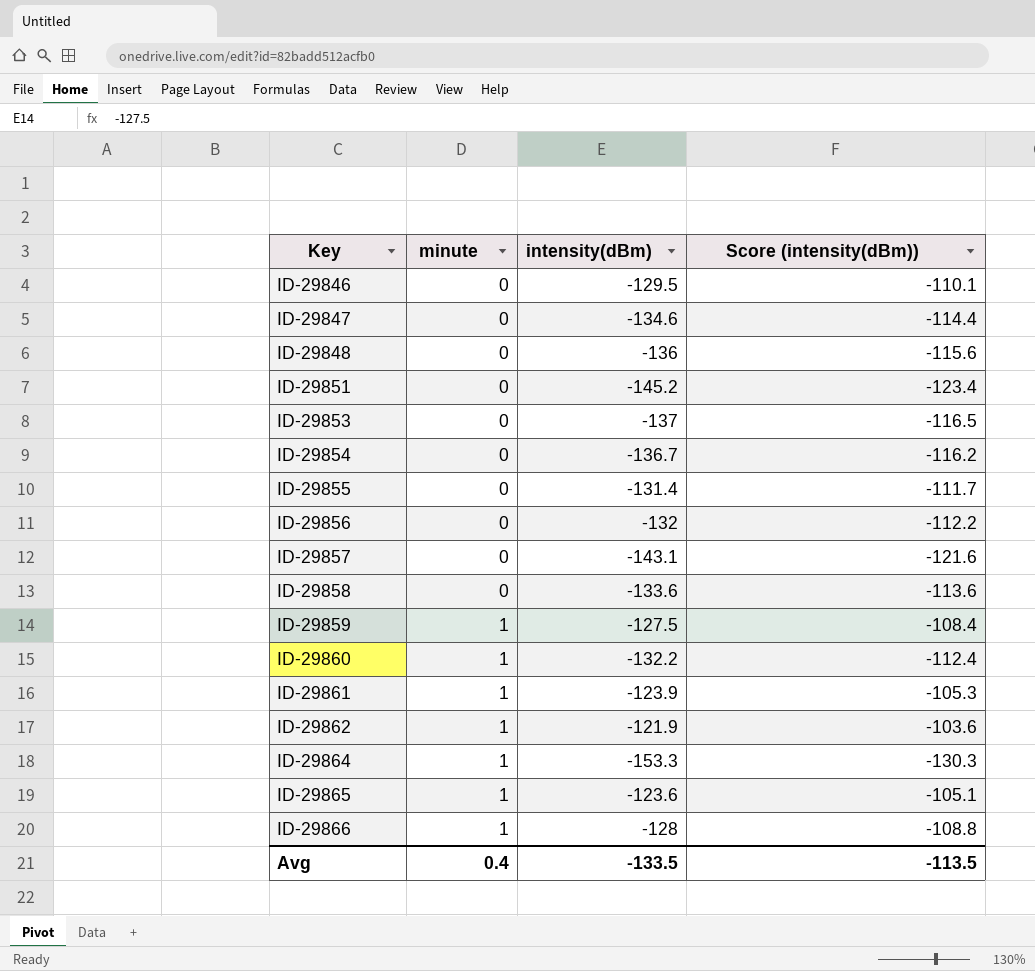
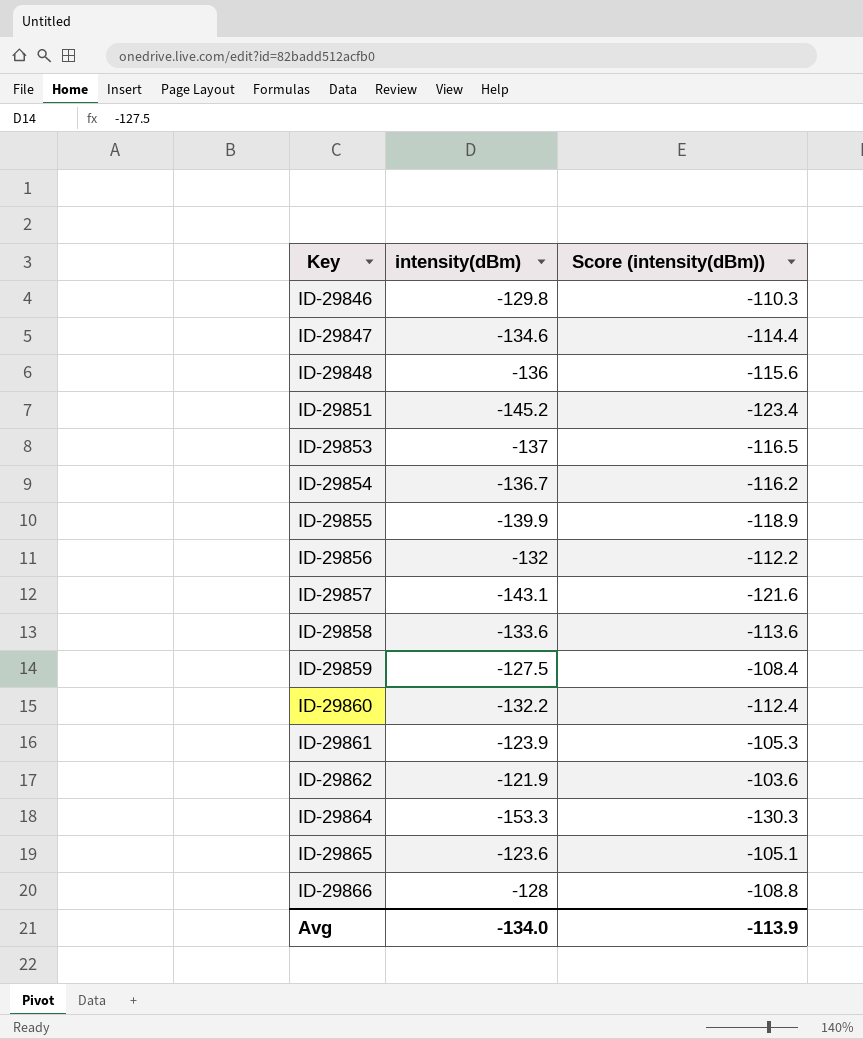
column minute | position: 2 -> none
ID-29846 | intensity(dBm): -129.5 -> -129.8
ID-29846 | Score (intensity(dBm)): -110.1 -> -110.3
ID-29855 | intensity(dBm): -131.4 -> -139.9
ID-29855 | Score (intensity(dBm)): -111.7 -> -118.9
Avg | intensity(dBm): -133.5 -> -134.0
Avg | Score (intensity(dBm)): -113.5 -> -113.9

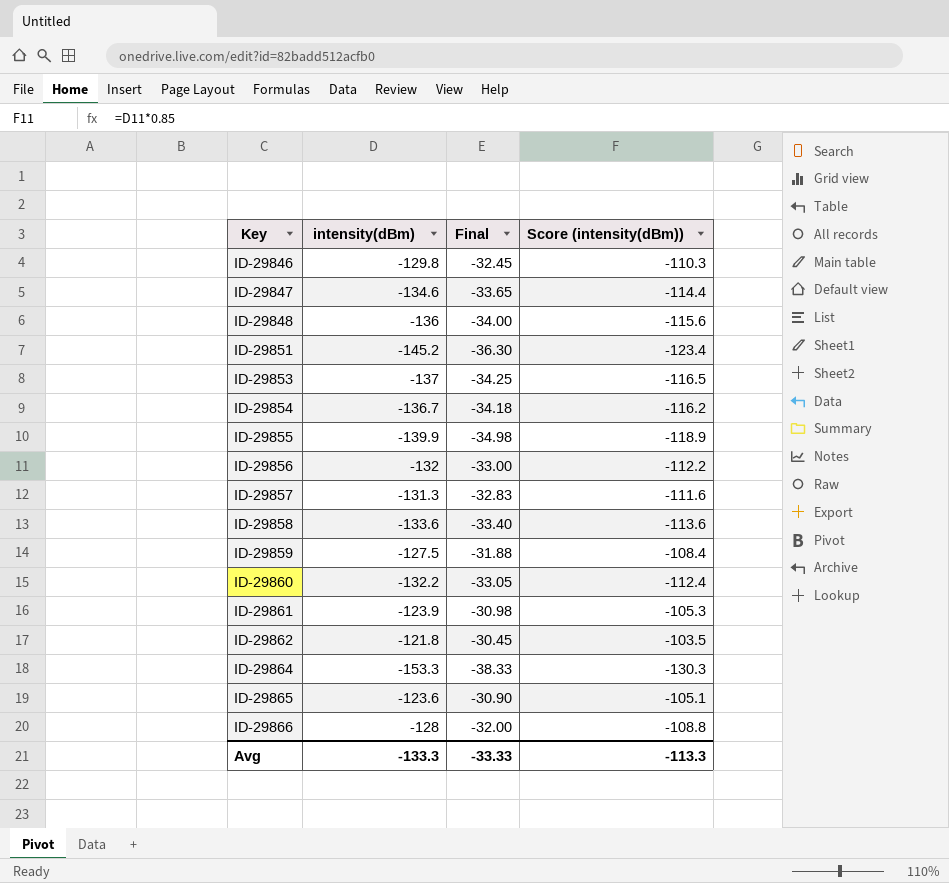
column Final | formula: none -> [intensity(dBm)] * 0.25
ID-29857 | intensity(dBm): -143.1 -> -131.3
ID-29857 | Score (intensity(dBm)): -121.6 -> -111.6
ID-29862 | intensity(dBm): -121.9 -> -121.8
ID-29862 | Score (intensity(dBm)): -103.6 -> -103.5
Avg | intensity(dBm): -134.0 -> -133.3
Avg | Score (intensity(dBm)): -113.9 -> -113.3

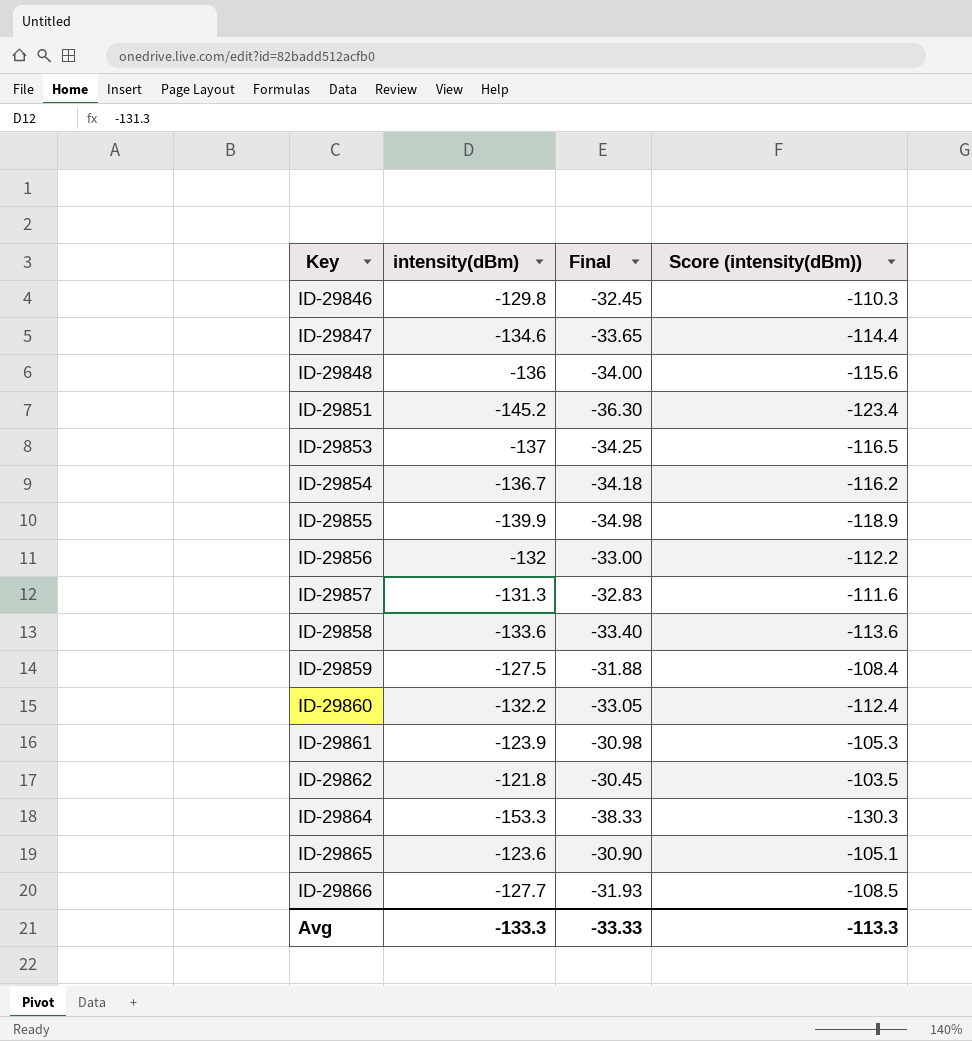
ID-29866 | intensity(dBm): -128 -> -127.7
ID-29866 | Final: -32.00 -> -31.93
ID-29866 | Score (intensity(dBm)): -108.8 -> -108.5

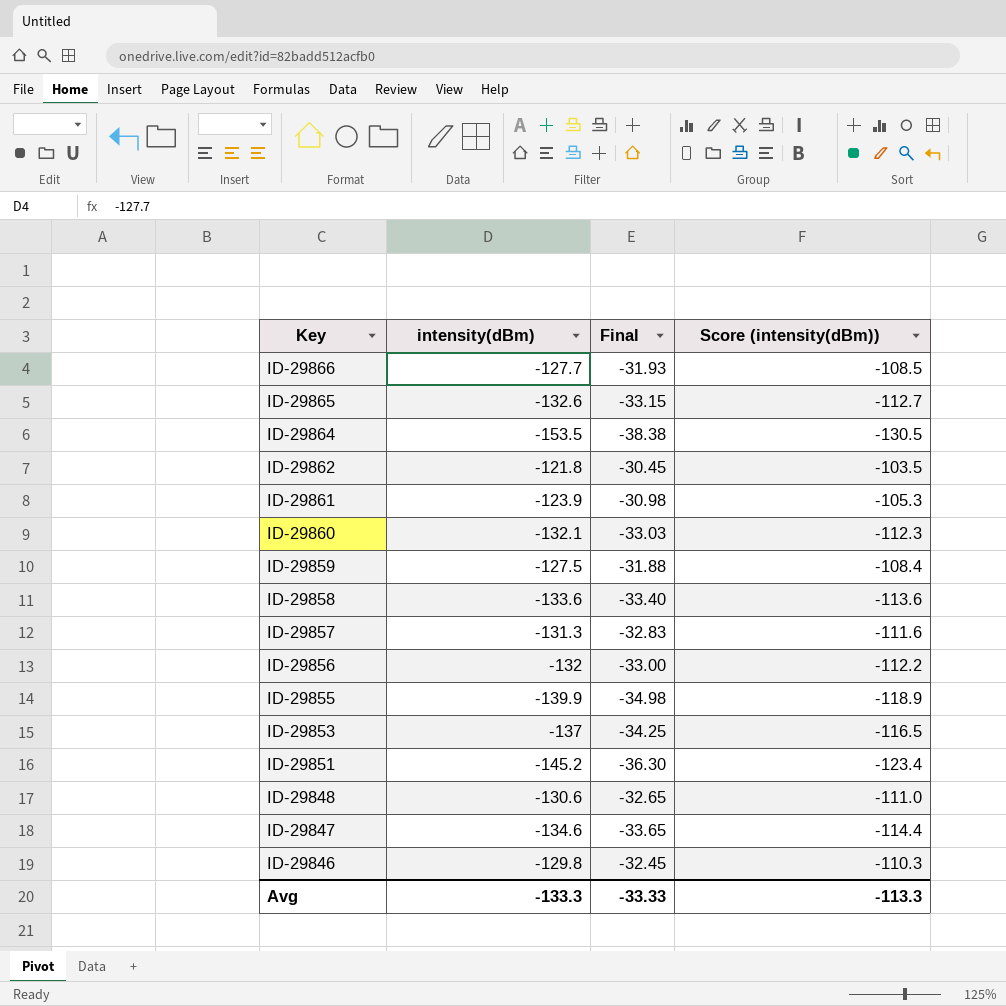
row order: Key ascending -> Key descending
row ID-29854: -136.7 | -34.18 | -116.2 -> none
ID-29865 | intensity(dBm): -123.6 -> -132.6
ID-29865 | Final: -30.90 -> -33.15
ID-29865 | Score (intensity(dBm)): -105.1 -> -112.7
ID-29864 | intensity(dBm): -153.3 -> -153.5
ID-29864 | Final: -38.33 -> -38.38
ID-29864 | Score (intensity(dBm)): -130.3 -> -130.5
ID-29860 | intensity(dBm): -132.2 -> -132.1
ID-29860 | Final: -33.05 -> -33.03
ID-29860 | Score (intensity(dBm)): -112.4 -> -112.3
ID-29848 | intensity(dBm): -136 -> -130.6
ID-29848 | Final: -34.00 -> -32.65
ID-29848 | Score (intensity(dBm)): -115.6 -> -111.0

